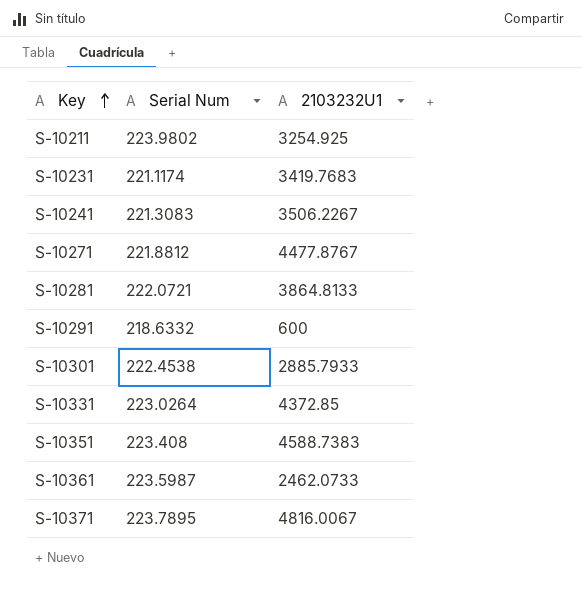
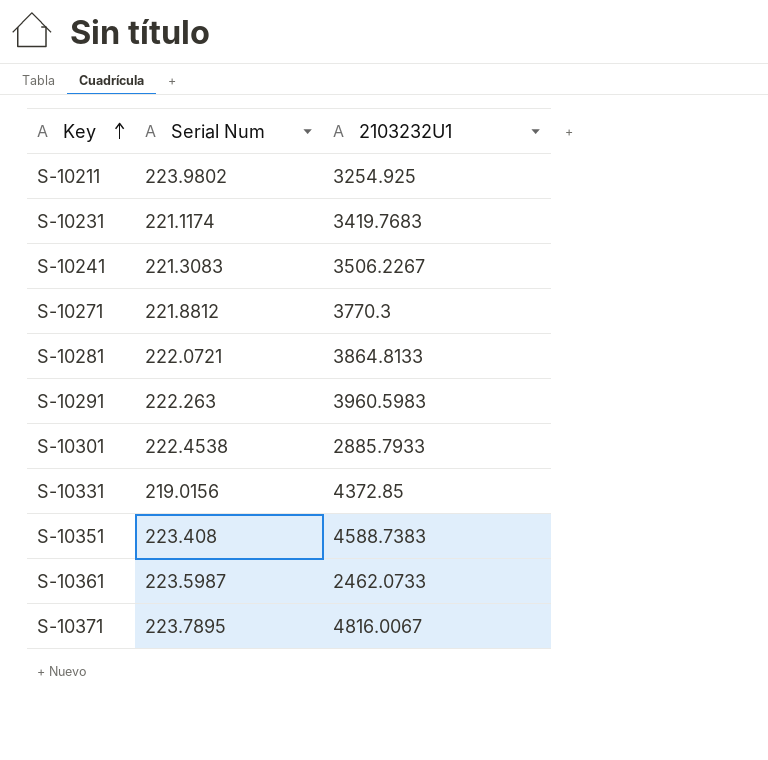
S-10271 | 2103232U1: 4477.8767 -> 3770.3
S-10291 | Serial Num: 218.6332 -> 222.263
S-10291 | 2103232U1: 600 -> 3960.5983
S-10331 | Serial Num: 223.0264 -> 219.0156

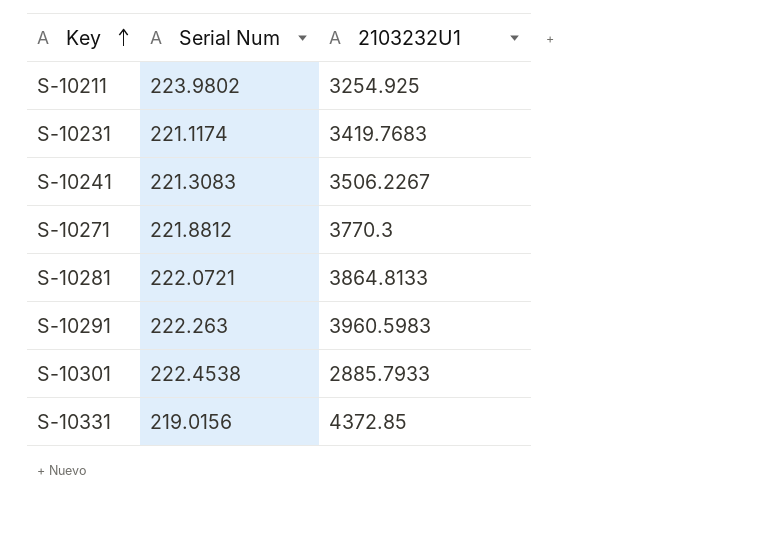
row S-10351: 223.408 | 4588.7383 -> none
row S-10361: 223.5987 | 2462.0733 -> none
row S-10371: 223.7895 | 4816.0067 -> none

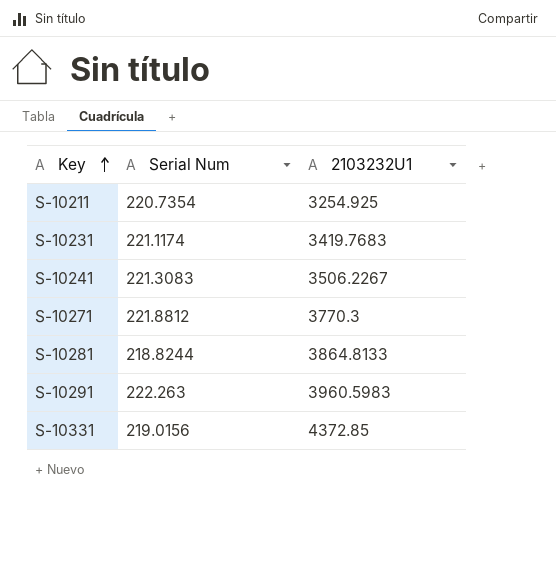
row S-10301: 222.4538 | 2885.7933 -> none
S-10211 | Serial Num: 223.9802 -> 220.7354
S-10281 | Serial Num: 222.0721 -> 218.8244

